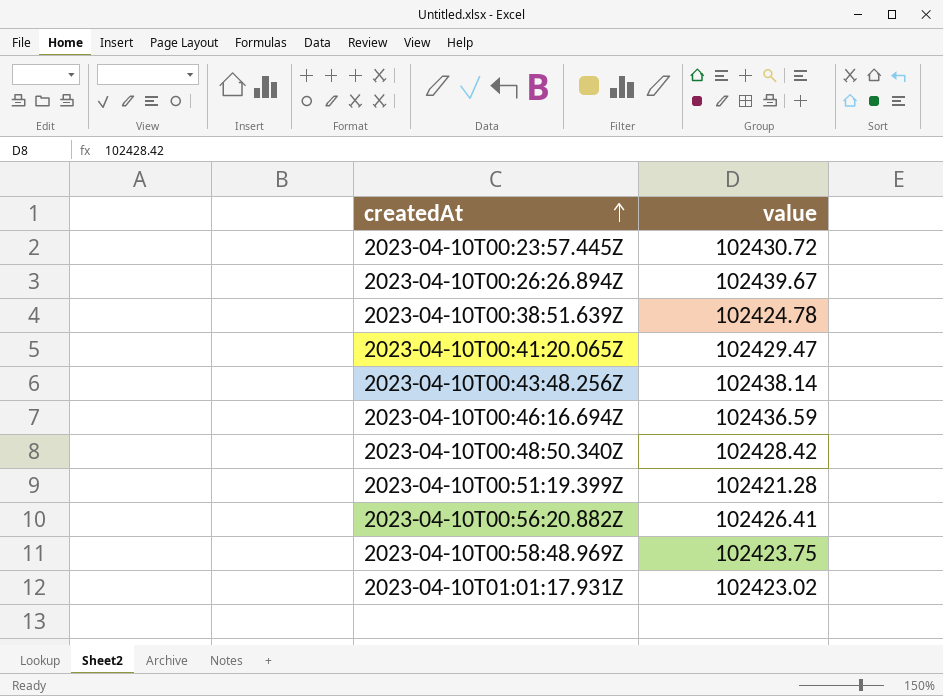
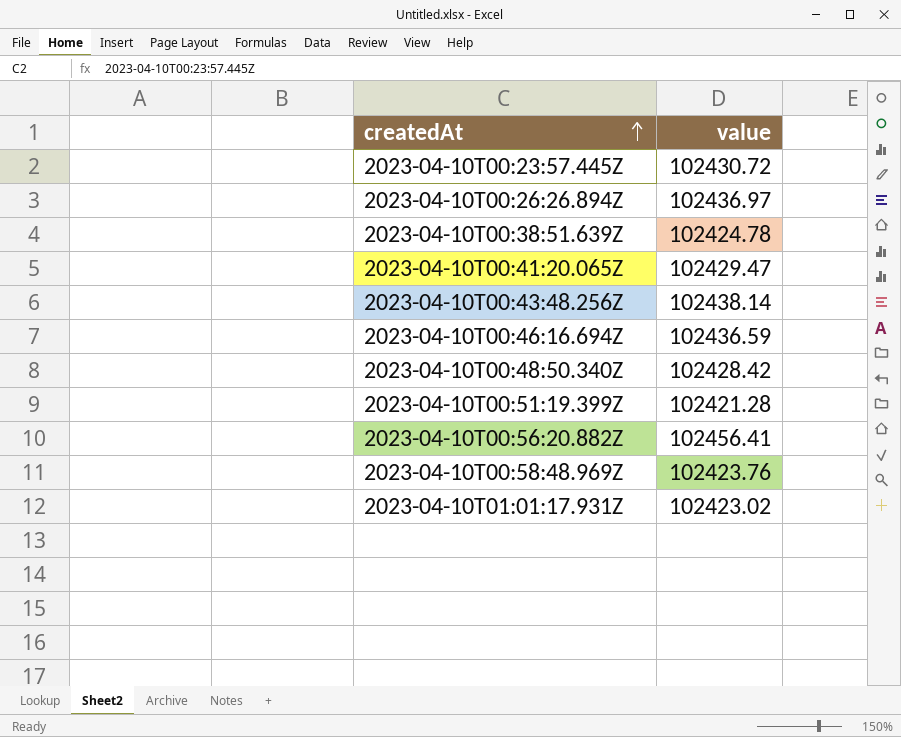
2023-04-10T00:26:26.894Z | value: 102439.67 -> 102436.97
2023-04-10T00:56:20.882Z | value: 102426.41 -> 102456.41
2023-04-10T00:58:48.969Z | value: 102423.75 -> 102423.76

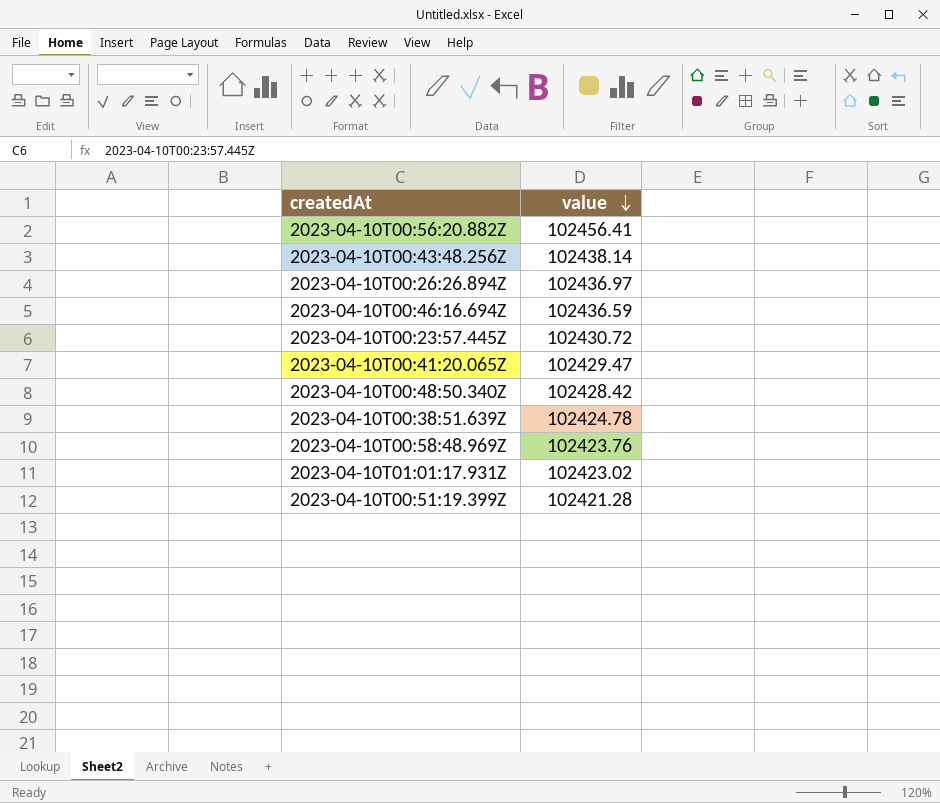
row order: createdAt ascending -> value descending

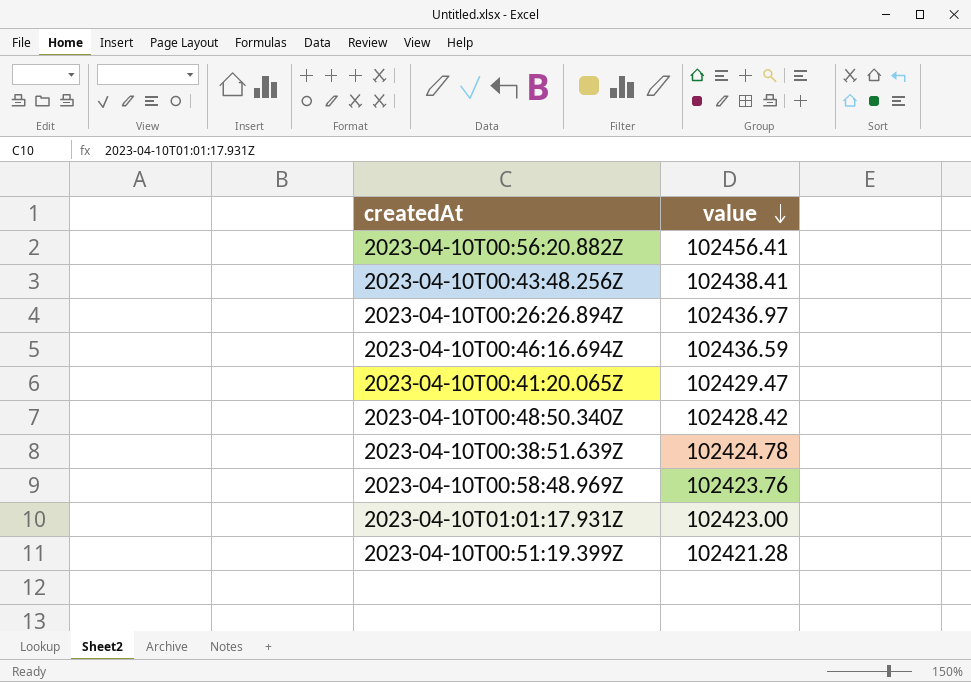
row 2023-04-10T00:23:57.445Z: 102430.72 -> none
2023-04-10T00:43:48.256Z | value: 102438.14 -> 102438.41
2023-04-10T01:01:17.931Z | value: 102423.02 -> 102423.00

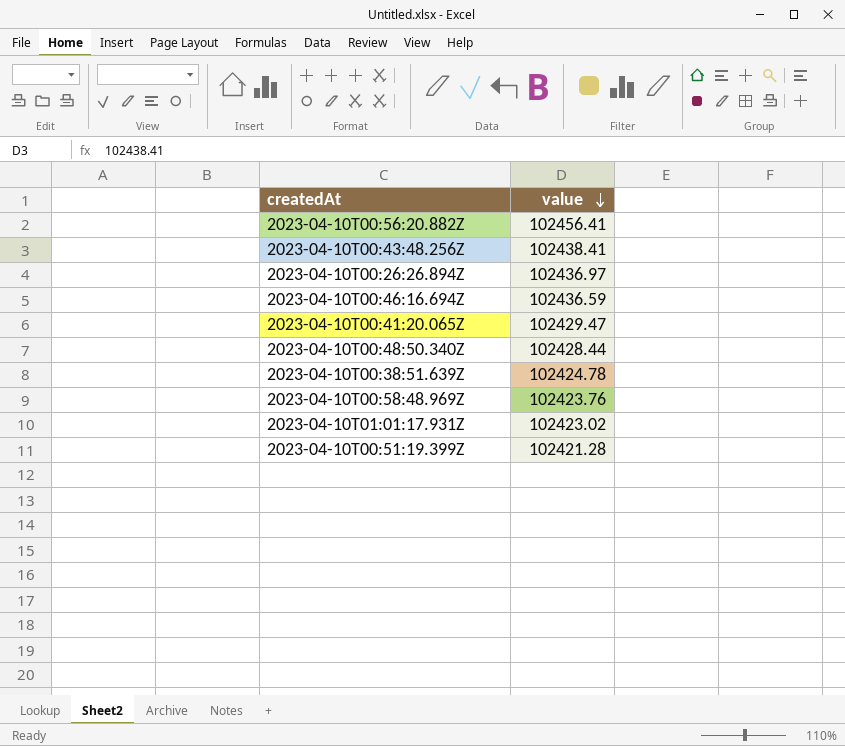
2023-04-10T00:48:50.340Z | value: 102428.42 -> 102428.44
2023-04-10T01:01:17.931Z | value: 102423.00 -> 102423.02

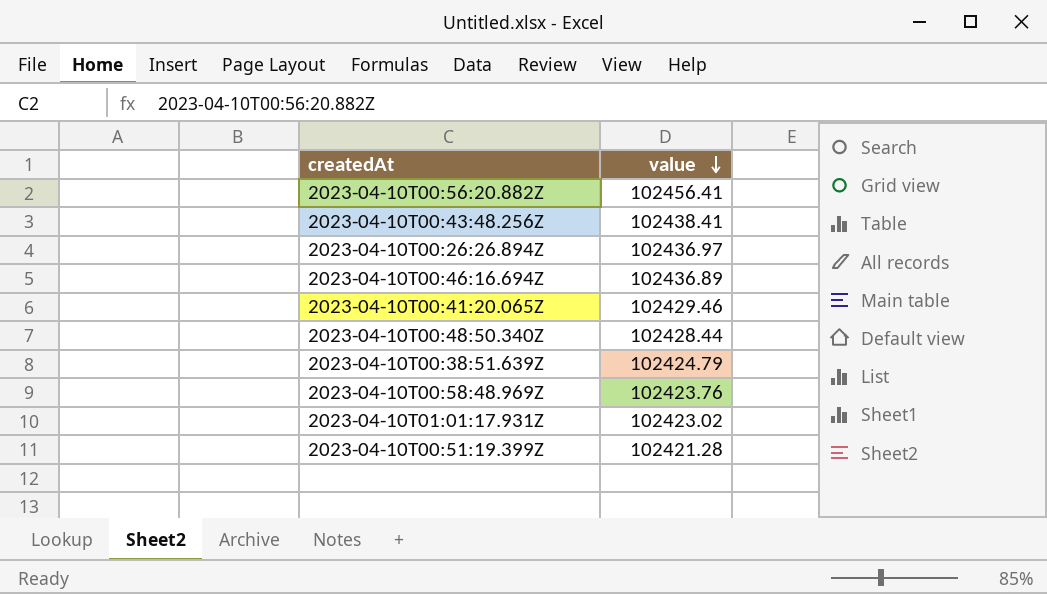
2023-04-10T00:46:16.694Z | value: 102436.59 -> 102436.89
2023-04-10T00:41:20.065Z | value: 102429.47 -> 102429.46
2023-04-10T00:38:51.639Z | value: 102424.78 -> 102424.79

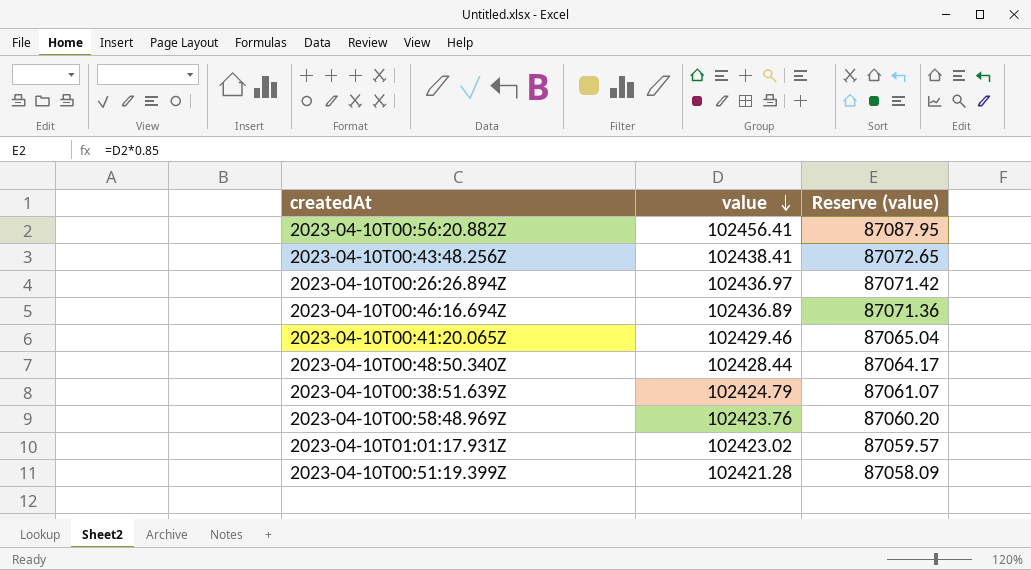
column Reserve (value) | formula: none -> [value] * 0.85

